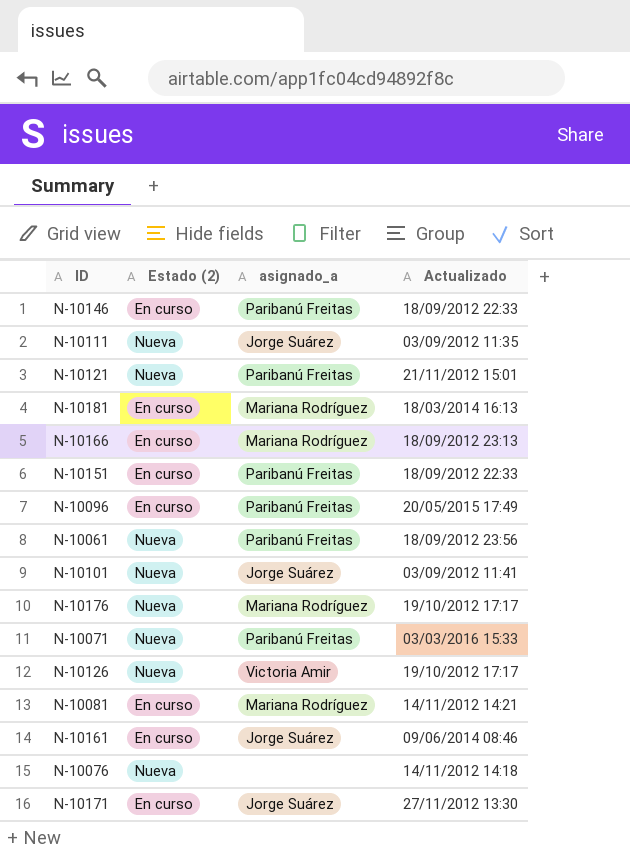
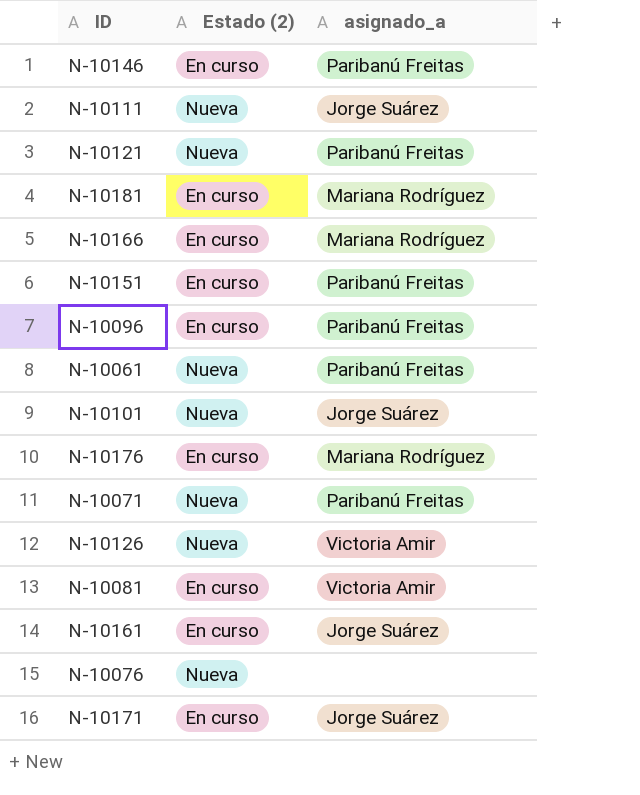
column Actualizado | position: 4 -> none
N-10176 | Estado (2): Nueva -> En curso
N-10081 | asignado_a: Mariana Rodríguez -> Victoria Amir

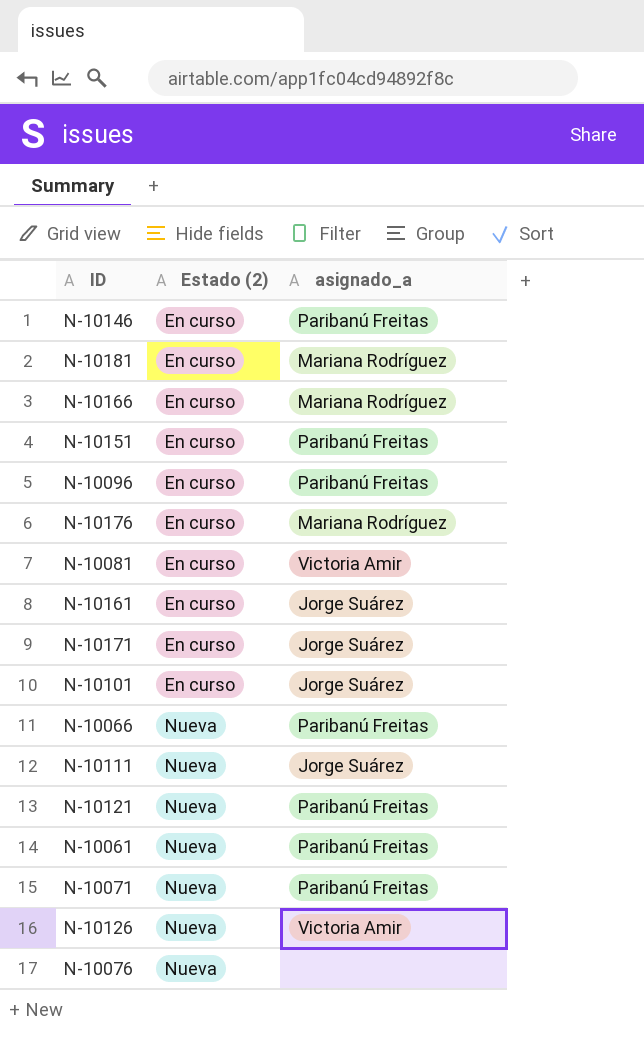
row order: none -> Estado (2) ascending
N-10101 | Estado (2): Nueva -> En curso
row N-10066: none -> Nueva | Paribanú Freitas

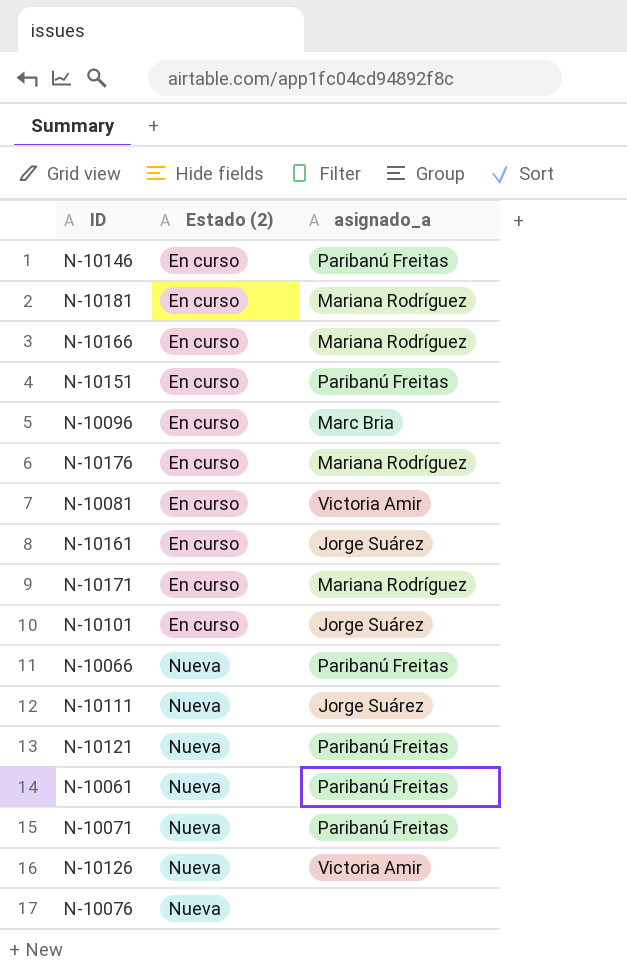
N-10096 | asignado_a: Paribanú Freitas -> Marc Bria
N-10171 | asignado_a: Jorge Suárez -> Mariana Rodríguez

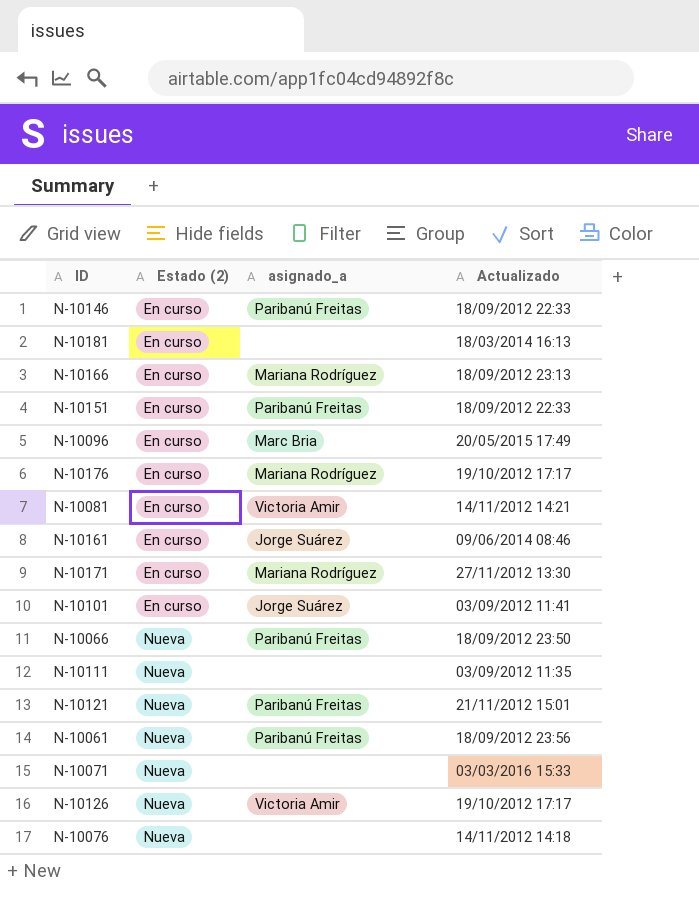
column Actualizado | position: none -> 4
N-10181 | asignado_a: Mariana Rodríguez -> none
N-10111 | asignado_a: Jorge Suárez -> none
N-10071 | asignado_a: Paribanú Freitas -> none

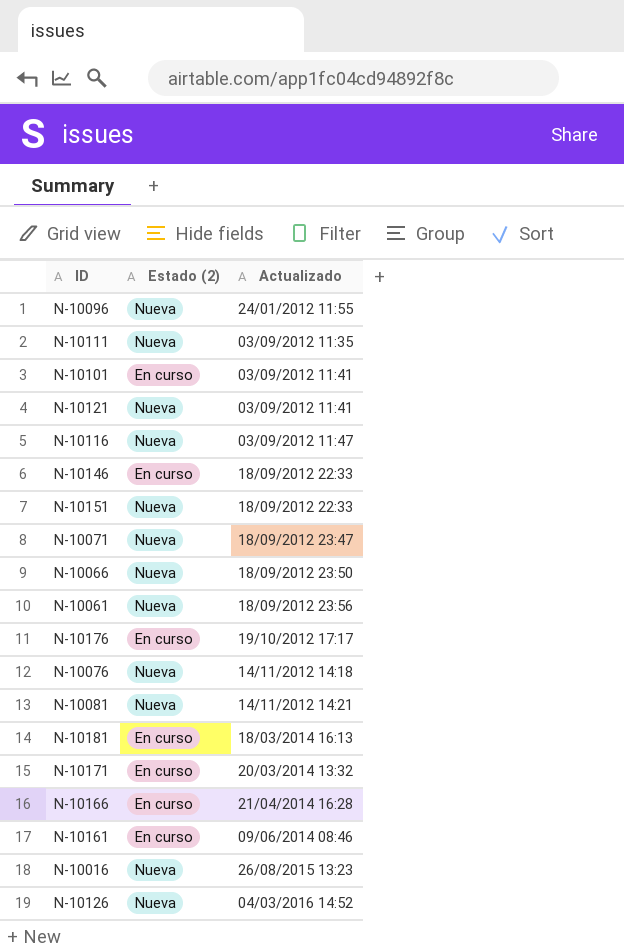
row order: Estado (2) ascending -> Actualizado ascending
column asignado_a | position: 3 -> none
N-10096 | Estado (2): En curso -> Nueva
N-10096 | Actualizado: 20/05/2015 17:49 -> 24/01/2012 11:55
N-10121 | Actualizado: 21/11/2012 15:01 -> 03/09/2012 11:41
row N-10116: none -> Nueva | 03/09/2012 11:47
N-10151 | Estado (2): En curso -> Nueva
N-10071 | Actualizado: 03/03/2016 15:33 -> 18/09/2012 23:47
N-10081 | Estado (2): En curso -> Nueva
N-10171 | Actualizado: 27/11/2012 13:30 -> 20/03/2014 13:32
N-10166 | Actualizado: 18/09/2012 23:13 -> 21/04/2014 16:28
row N-10016: none -> Nueva | 26/08/2015 13:23
N-10126 | Actualizado: 19/10/2012 17:17 -> 04/03/2016 14:52

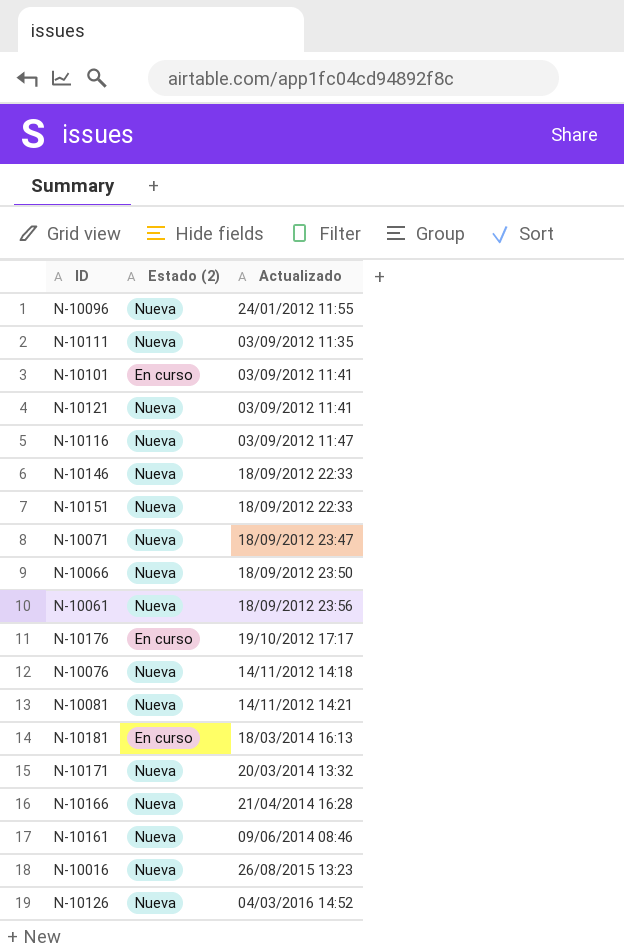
N-10146 | Estado (2): En curso -> Nueva
N-10171 | Estado (2): En curso -> Nueva
N-10166 | Estado (2): En curso -> Nueva
N-10161 | Estado (2): En curso -> Nueva

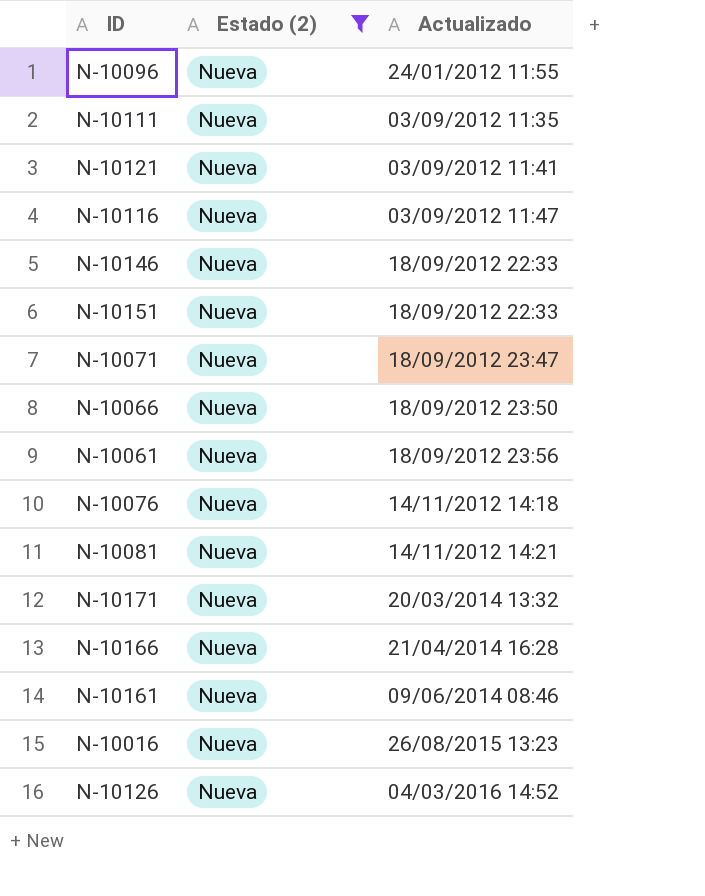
filter: none -> Estado (2) = Nueva

